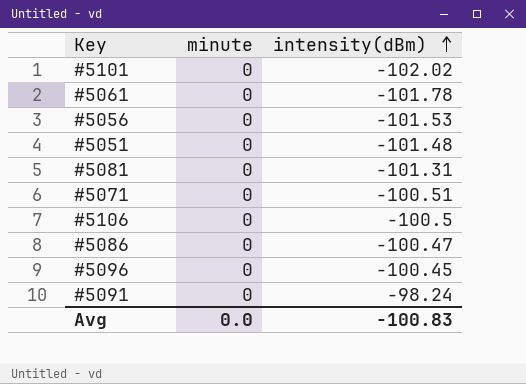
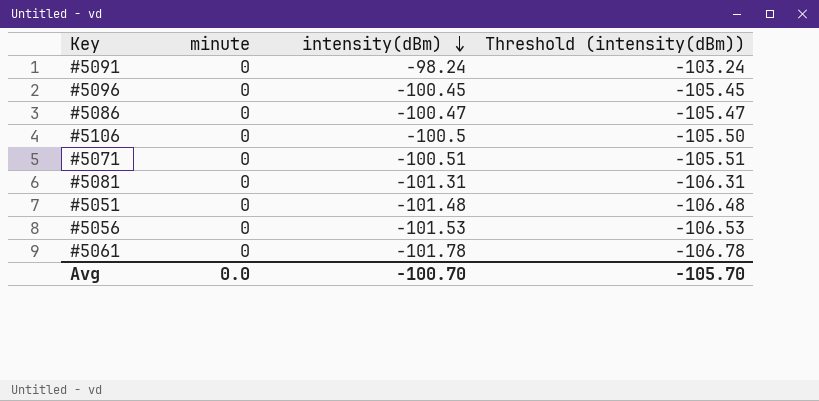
row order: intensity(dBm) ascending -> intensity(dBm) descending
column Threshold (intensity(dBm)) | formula: none -> [intensity(dBm)] - 5
row #5101: 0 | -102.02 -> none
Avg | intensity(dBm): -100.83 -> -100.70

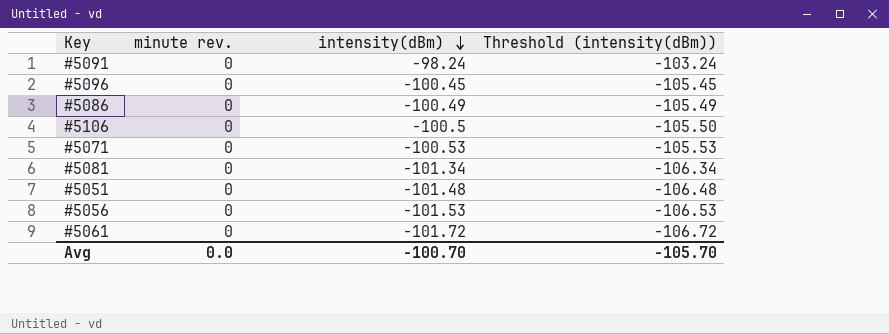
column name: minute -> minute rev.
#5086 | intensity(dBm): -100.47 -> -100.49
#5086 | Threshold (intensity(dBm)): -105.47 -> -105.49
#5071 | intensity(dBm): -100.51 -> -100.53
#5071 | Threshold (intensity(dBm)): -105.51 -> -105.53
#5081 | intensity(dBm): -101.31 -> -101.34
#5081 | Threshold (intensity(dBm)): -106.31 -> -106.34
#5061 | intensity(dBm): -101.78 -> -101.72
#5061 | Threshold (intensity(dBm)): -106.78 -> -106.72

